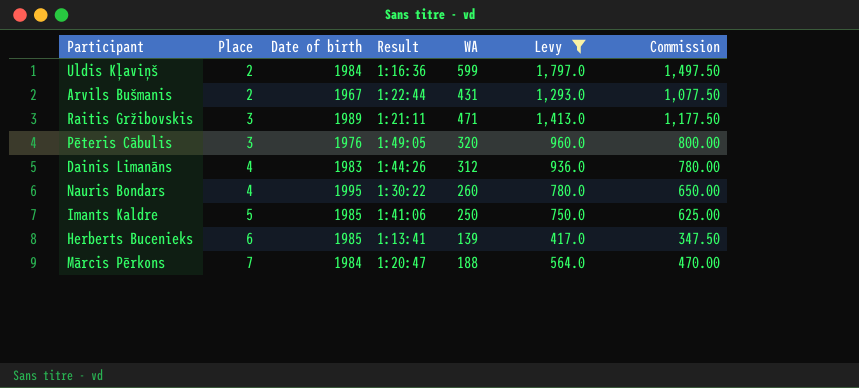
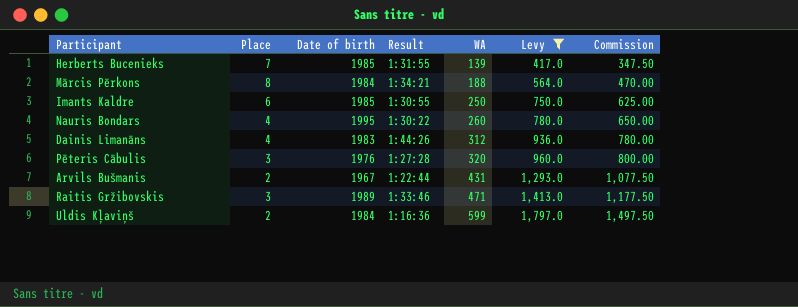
row order: Place ascending -> WA ascending
Herberts Bucenieks | Place: 6 -> 7
Herberts Bucenieks | Result: 1:13:41 -> 1:31:55
Mārcis Pērkons | Place: 7 -> 8
Mārcis Pērkons | Result: 1:20:47 -> 1:34:21
Imants Kaldre | Place: 5 -> 6
Imants Kaldre | Result: 1:41:06 -> 1:30:55
Pēteris Cābulis | Result: 1:49:05 -> 1:27:28
Raitis Gržibovskis | Result: 1:21:11 -> 1:33:46

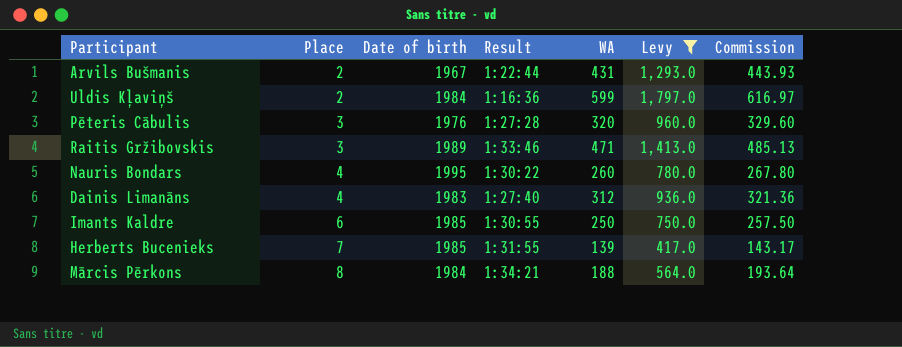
row order: WA ascending -> Place ascending
column Commission | formula: [WA] * 2.5 -> [WA] * 1.03
Dainis Limanāns | Result: 1:44:26 -> 1:27:40

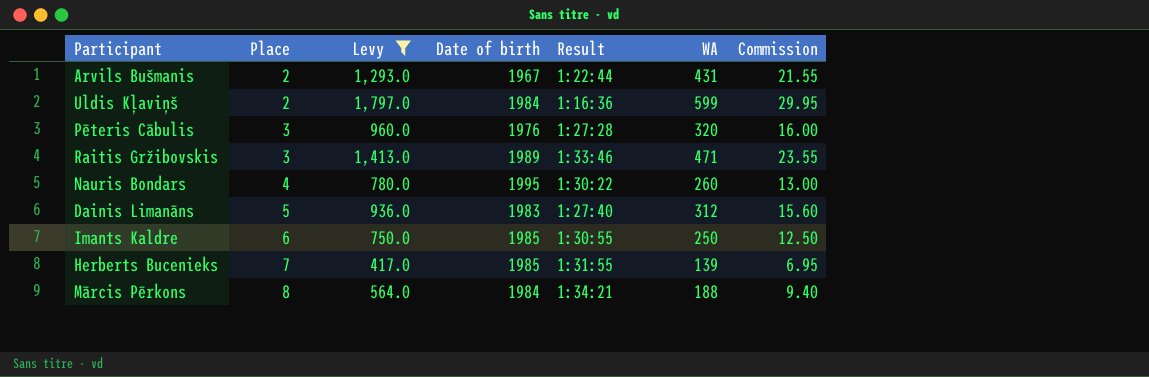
column Levy | position: 6 -> 3
column Commission | formula: [WA] * 1.03 -> [WA] * 0.05
Dainis Limanāns | Place: 4 -> 5

